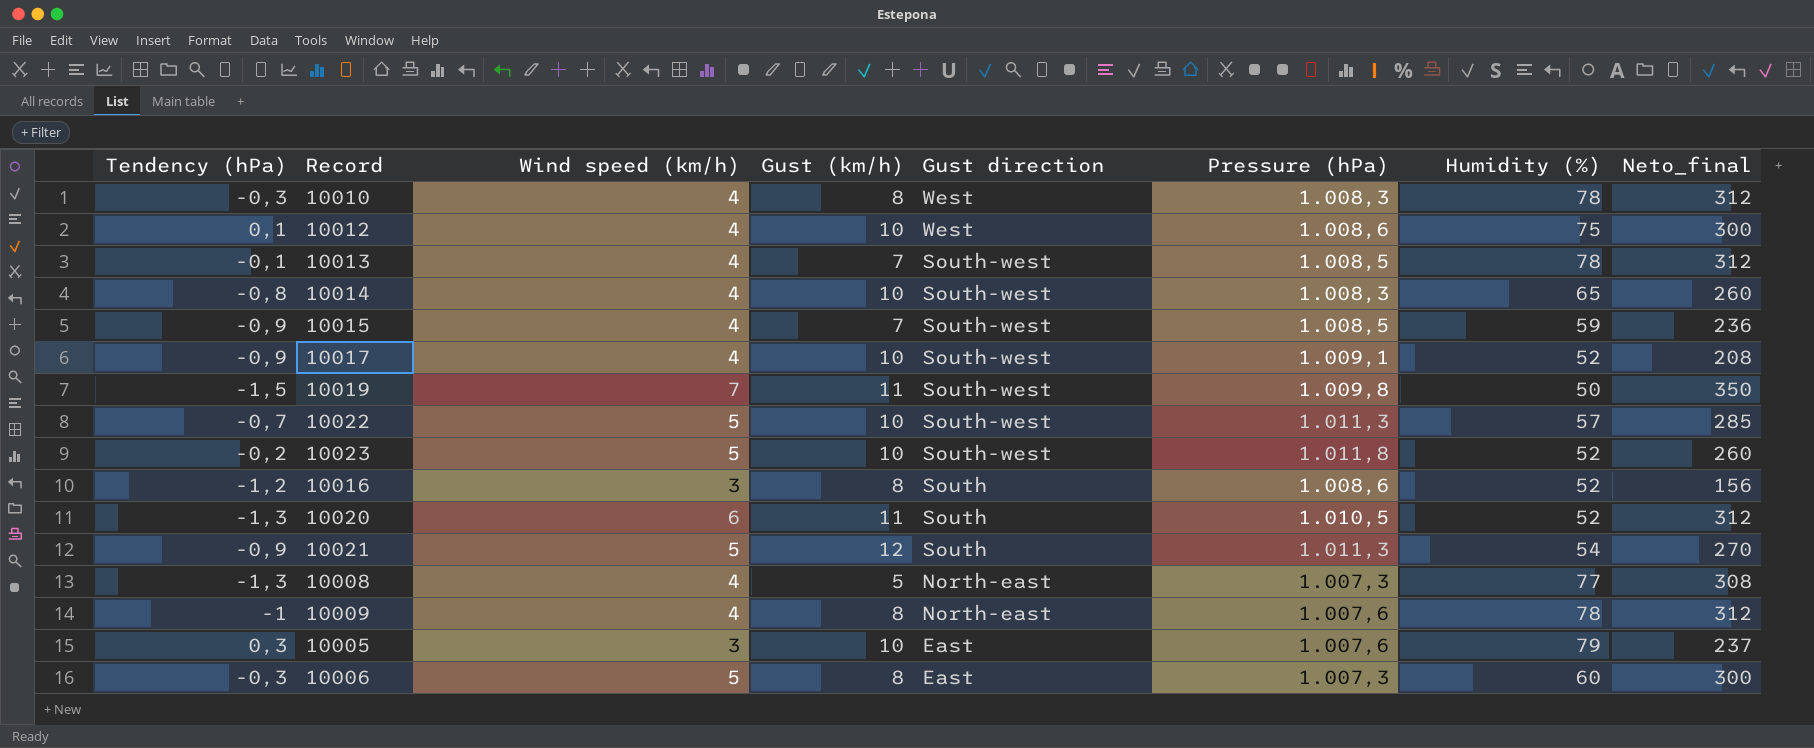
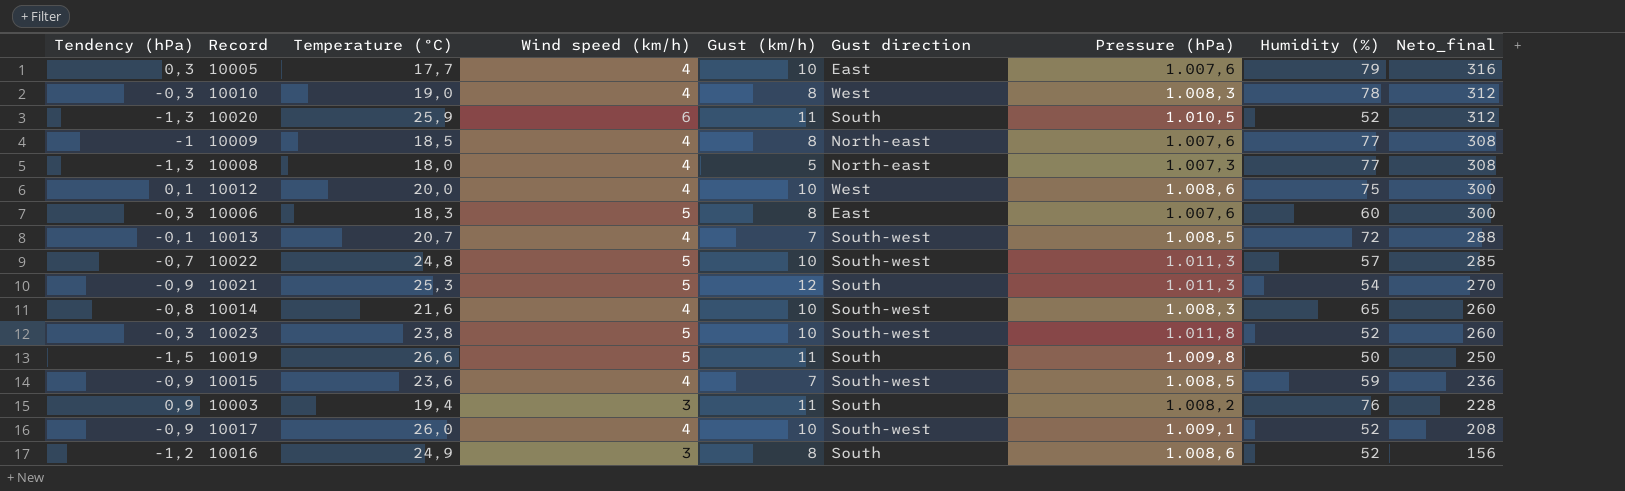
row order: Gust direction descending -> Neto_final descending
column Temperature (ºC) | position: none -> 3
10005 | Wind speed (km/h): 3 -> 4
10005 | Neto_final: 237 -> 316
10009 | Humidity (%): 78 -> 77
10009 | Neto_final: 312 -> 308
10006 | Pressure (hPa): 1.007,3 -> 1.007,6
10013 | Humidity (%): 78 -> 72
10013 | Neto_final: 312 -> 288
10023 | Tendency (hPa): -0,2 -> -0,3
10019 | Wind speed (km/h): 7 -> 5
10019 | Gust direction: South-west -> South
10019 | Neto_final: 350 -> 250
row 10003: none -> 0,9 | 19,4 | 3 | 11 | South | 1.008,2 | 76 | 228

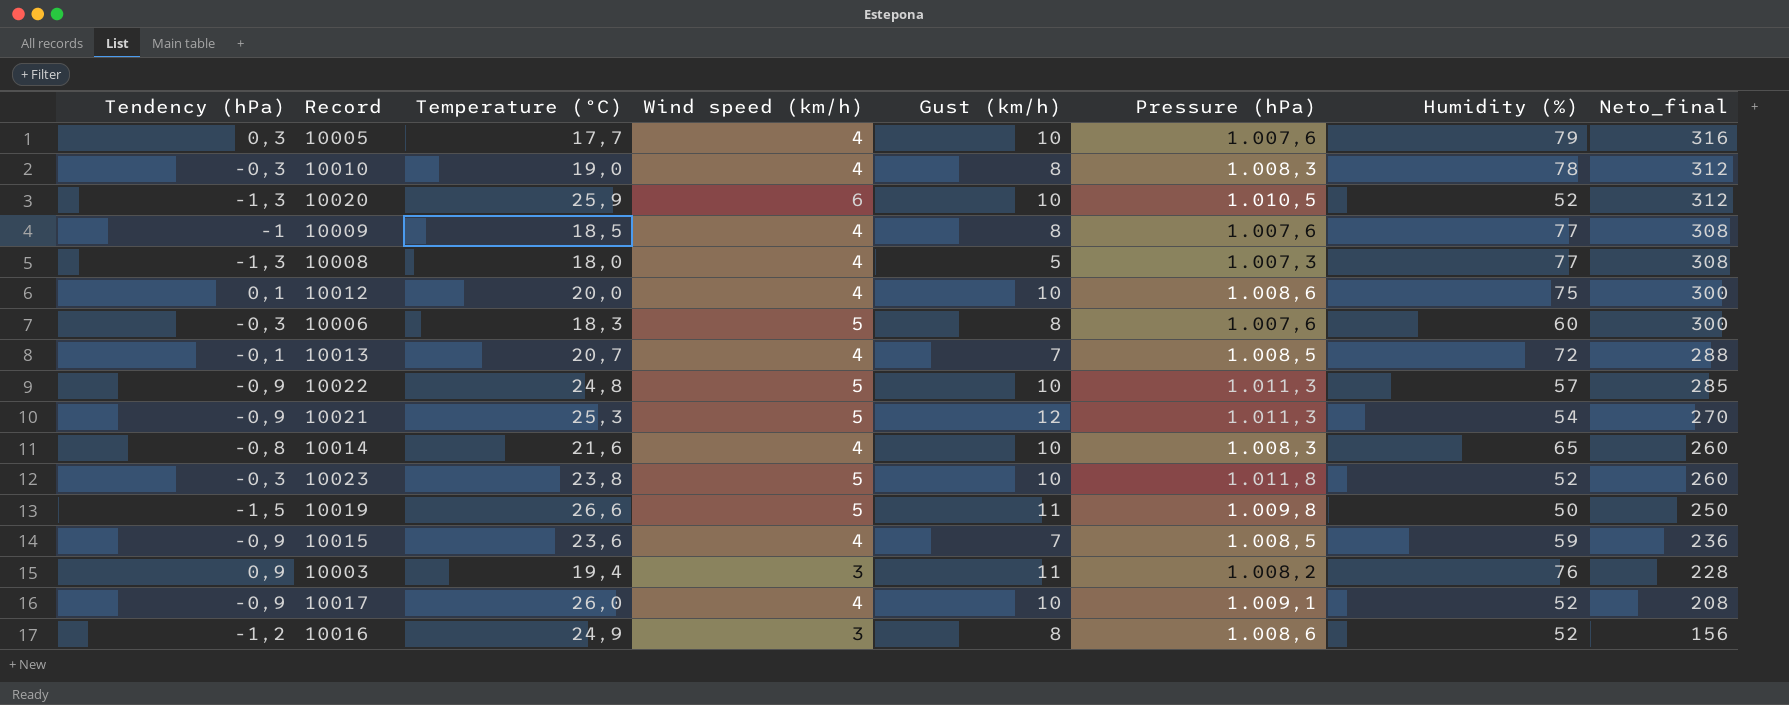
column Gust direction | position: 6 -> none
10020 | Gust (km/h): 11 -> 10
10022 | Tendency (hPa): -0,7 -> -0,9

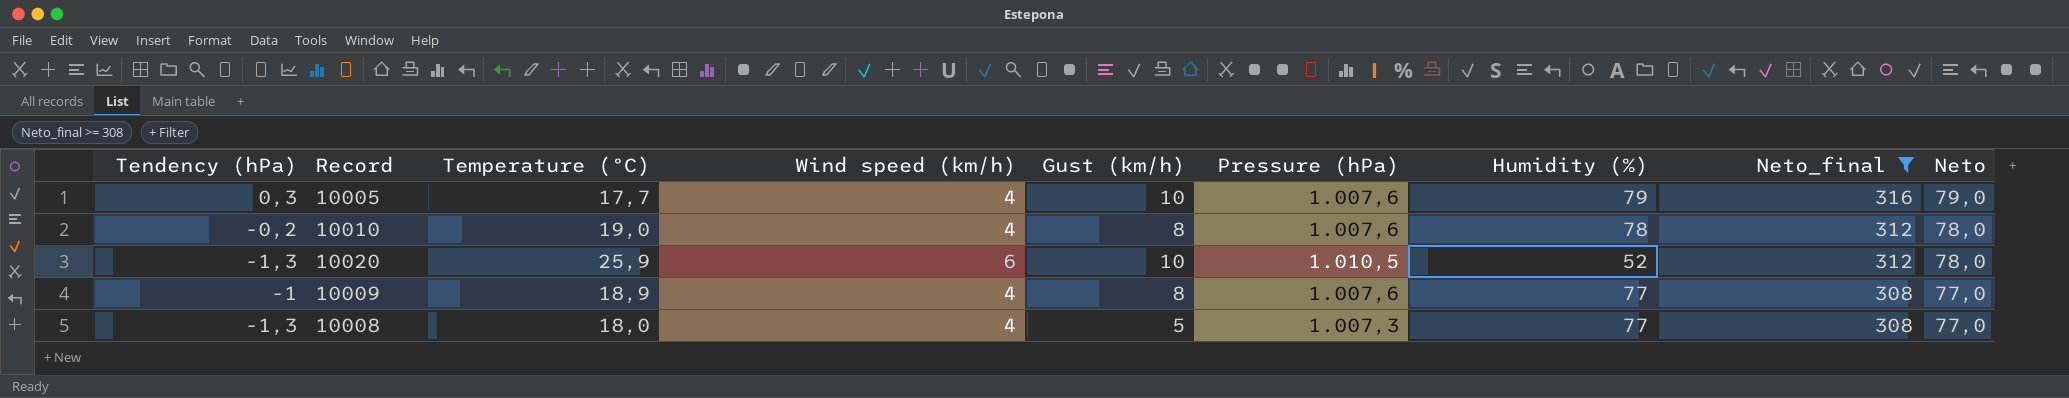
filter: none -> Neto_final >= 308
column Neto | formula: none -> [Neto_final] * 0,25
10010 | Tendency (hPa): -0,3 -> -0,2
10010 | Pressure (hPa): 1.008,3 -> 1.007,6
10009 | Temperature (ºC): 18,5 -> 18,9

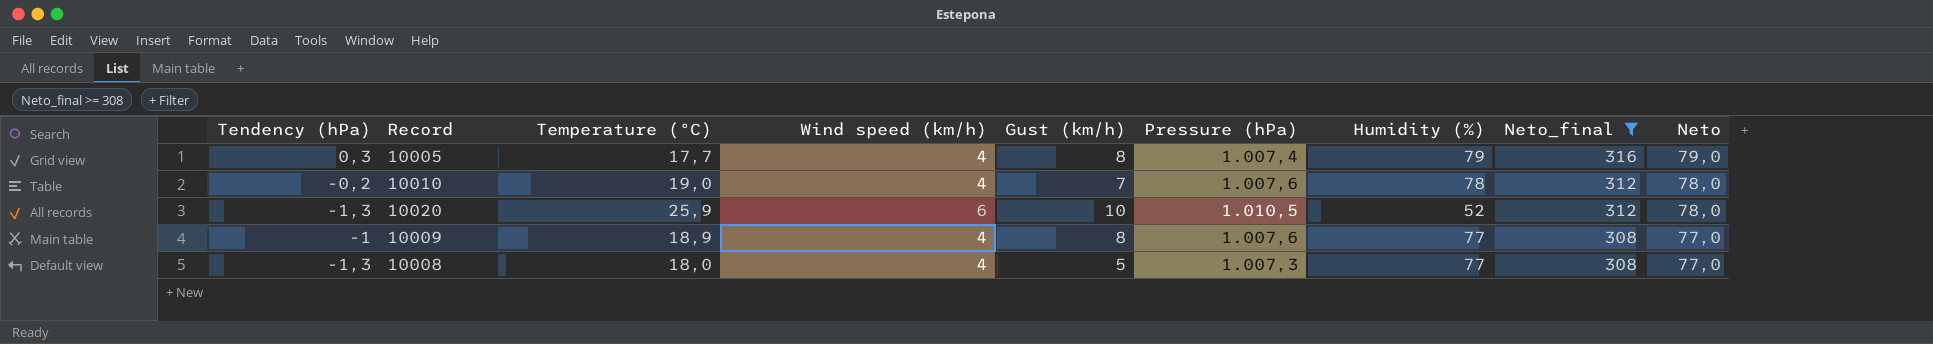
10005 | Gust (km/h): 10 -> 8
10005 | Pressure (hPa): 1.007,6 -> 1.007,4
10010 | Gust (km/h): 8 -> 7

